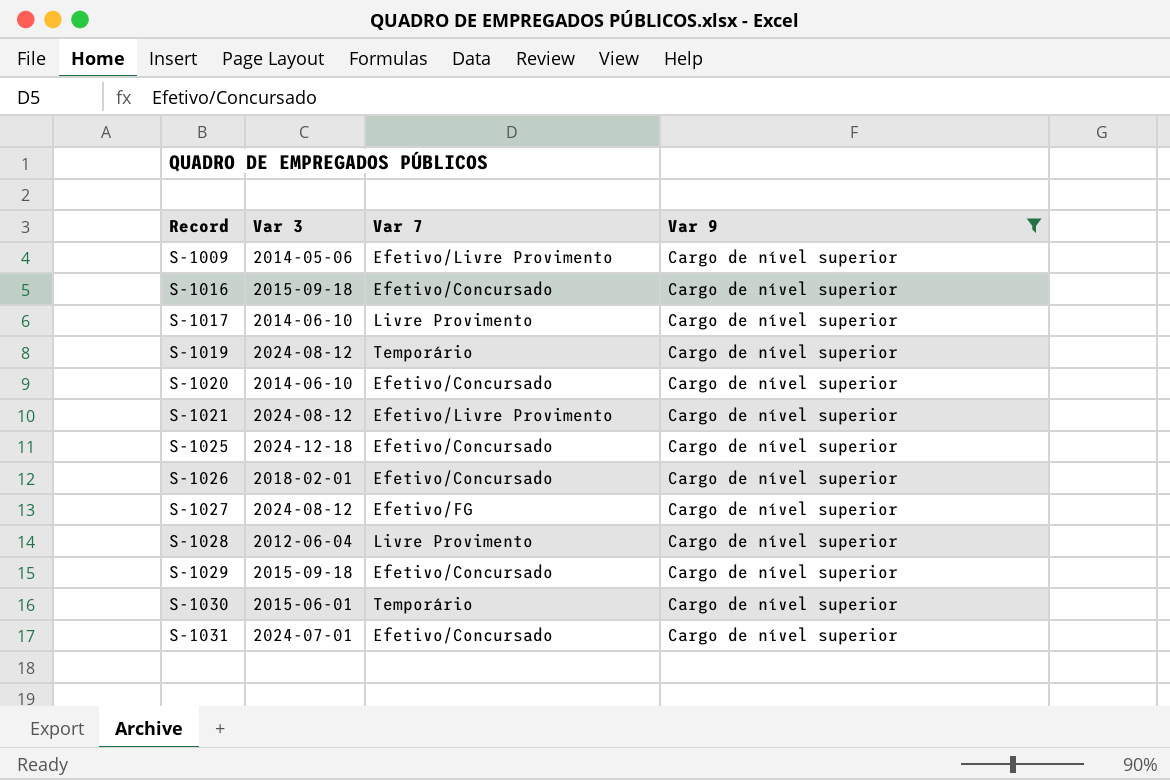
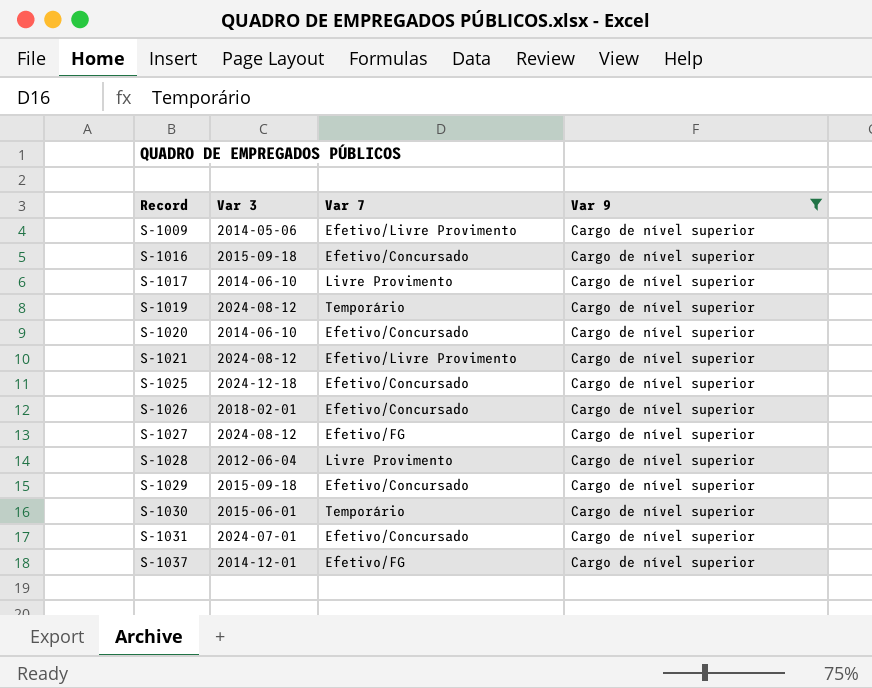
row S-1037: none -> 2014-12-01 | Efetivo/FG | Cargo de nível superior

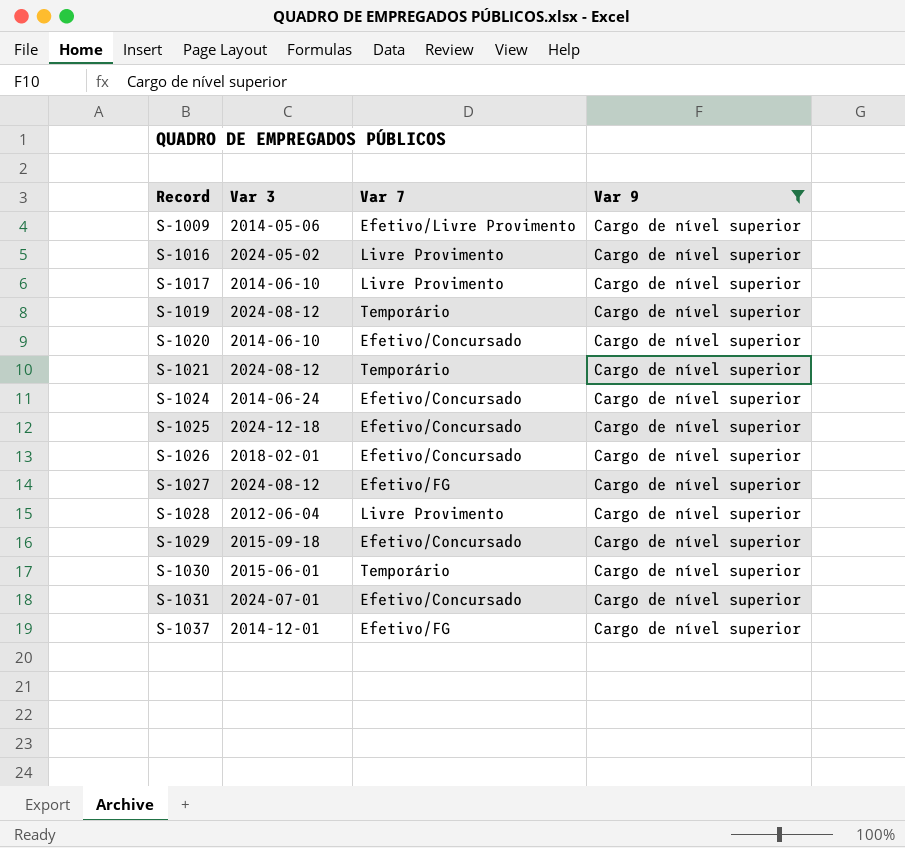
S-1016 | Var 3: 2015-09-18 -> 2024-05-02
S-1016 | Var 7: Efetivo/Concursado -> Livre Provimento
S-1021 | Var 7: Efetivo/Livre Provimento -> Temporário
row S-1024: none -> 2014-06-24 | Efetivo/Concursado | Cargo de nível superior

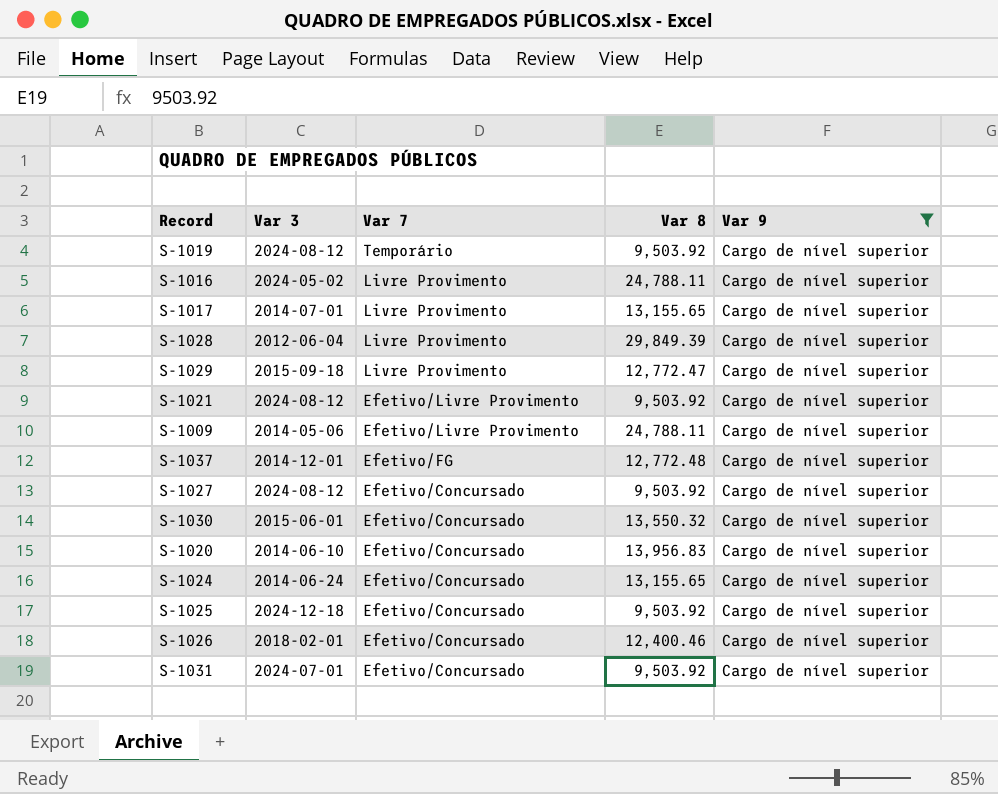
row order: Record ascending -> Var 7 descending
column Var 8 | position: none -> 4
S-1017 | Var 3: 2014-06-10 -> 2014-07-01
S-1029 | Var 7: Efetivo/Concursado -> Livre Provimento
S-1021 | Var 7: Temporário -> Efetivo/Livre Provimento
S-1027 | Var 7: Efetivo/FG -> Efetivo/Concursado
S-1030 | Var 7: Temporário -> Efetivo/Concursado

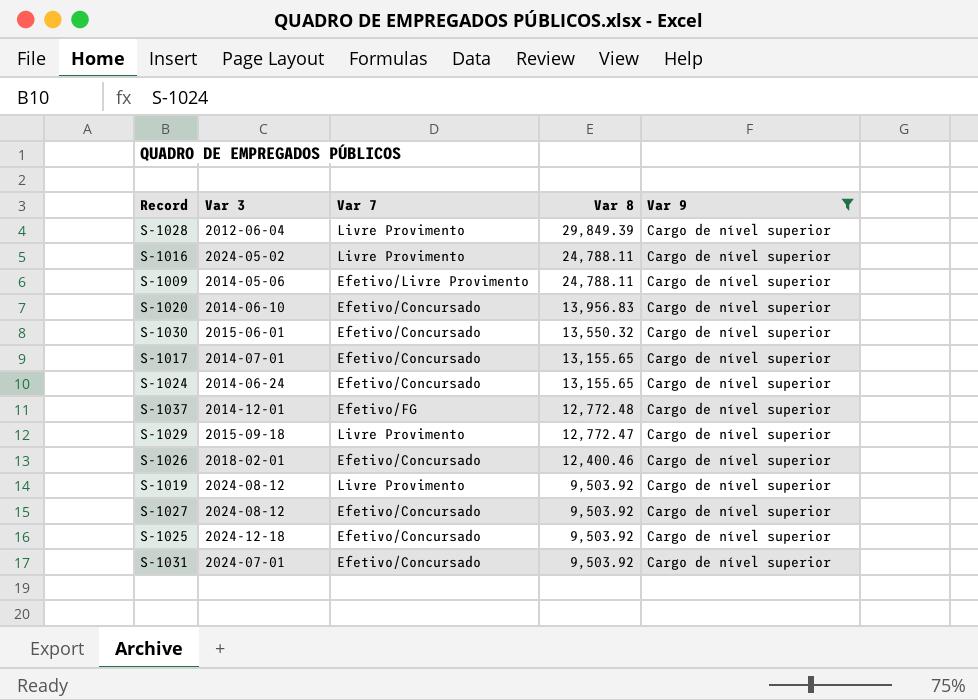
row order: Var 7 descending -> Var 8 descending
row S-1021: 2024-08-12 | Efetivo/Livre Provimento | 9,503.92 | Cargo de nível superior -> none
S-1017 | Var 7: Livre Provimento -> Efetivo/Concursado
S-1019 | Var 7: Temporário -> Livre Provimento

